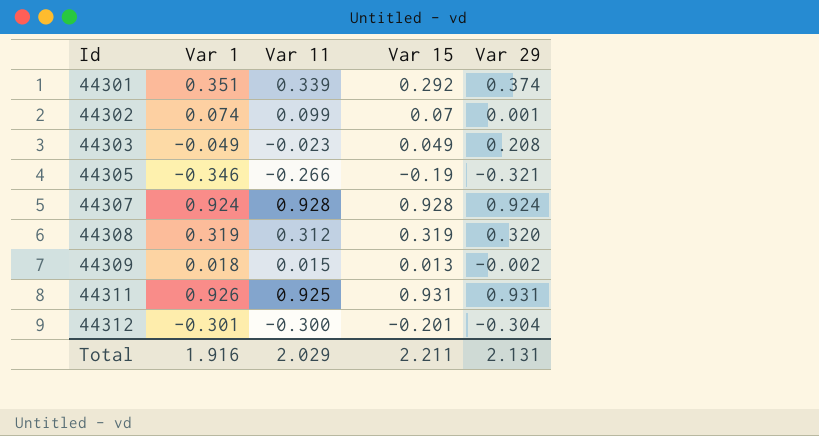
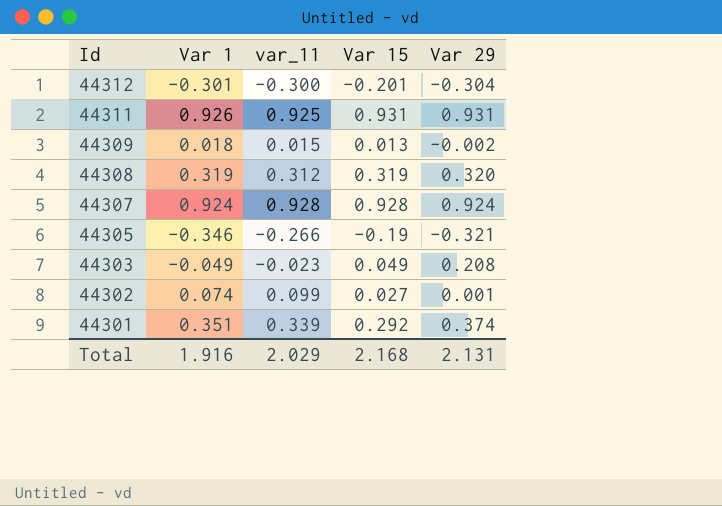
row order: Id ascending -> Id descending
column name: Var 11 -> var_11
44302 | Var 15: 0.07 -> 0.027
Total | Var 15: 2.211 -> 2.168

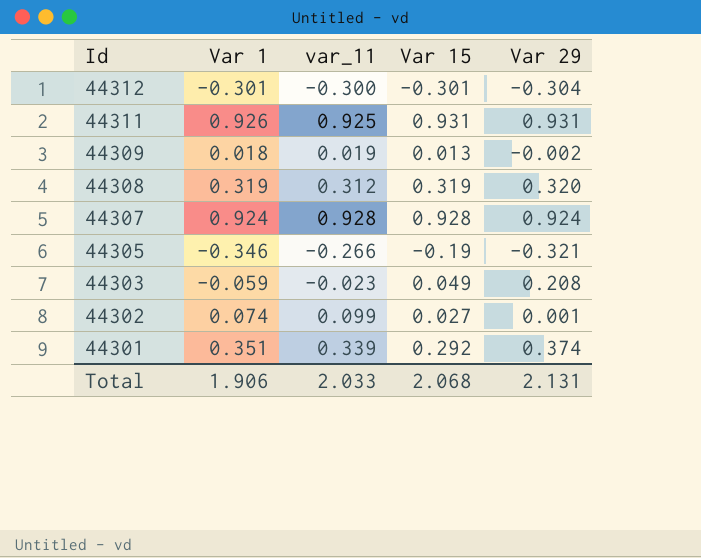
44312 | Var 15: -0.201 -> -0.301
44309 | var_11: 0.015 -> 0.019
44303 | Var 1: -0.049 -> -0.059
Total | Var 1: 1.916 -> 1.906
Total | var_11: 2.029 -> 2.033
Total | Var 15: 2.168 -> 2.068

